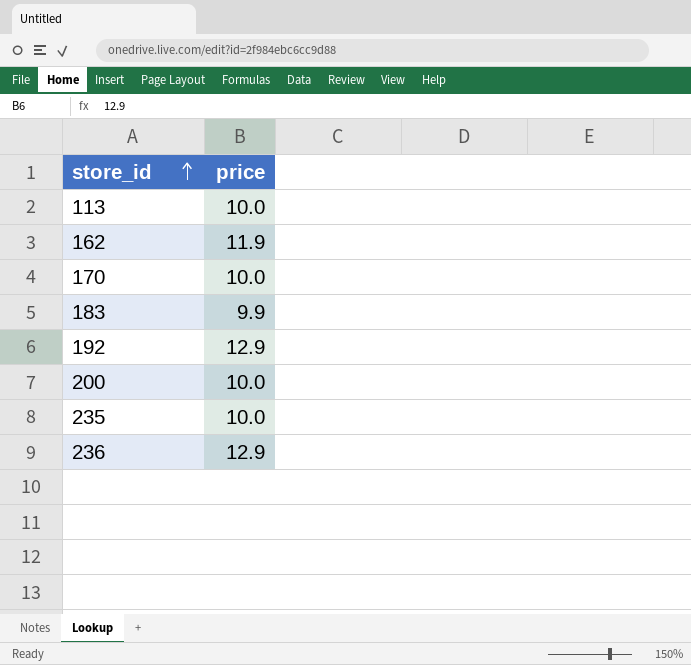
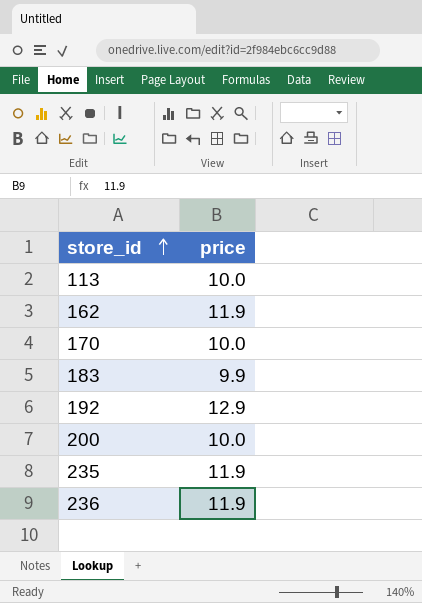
235 | price: 10.0 -> 11.9
236 | price: 12.9 -> 11.9

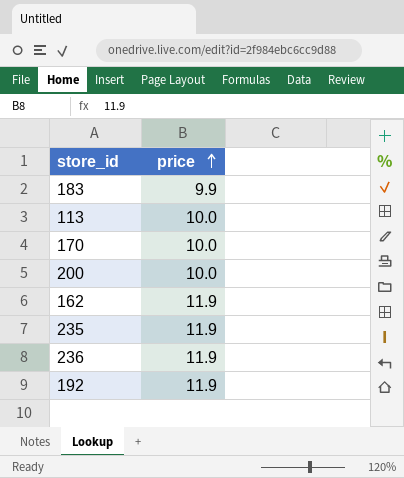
row order: store_id ascending -> price ascending
192 | price: 12.9 -> 11.9

